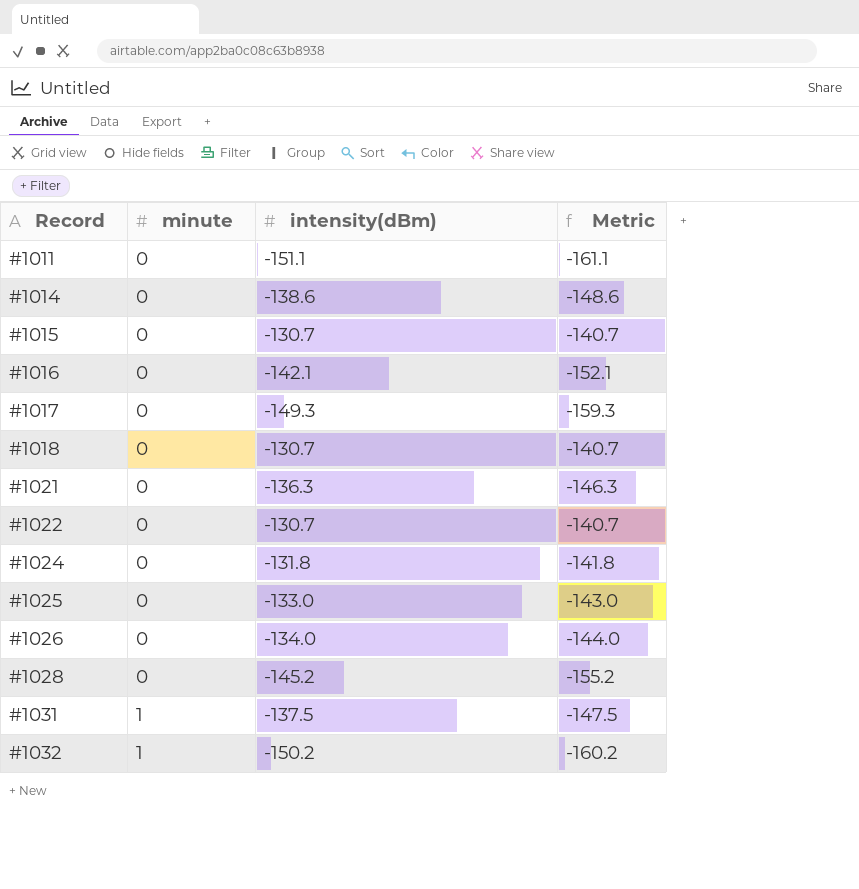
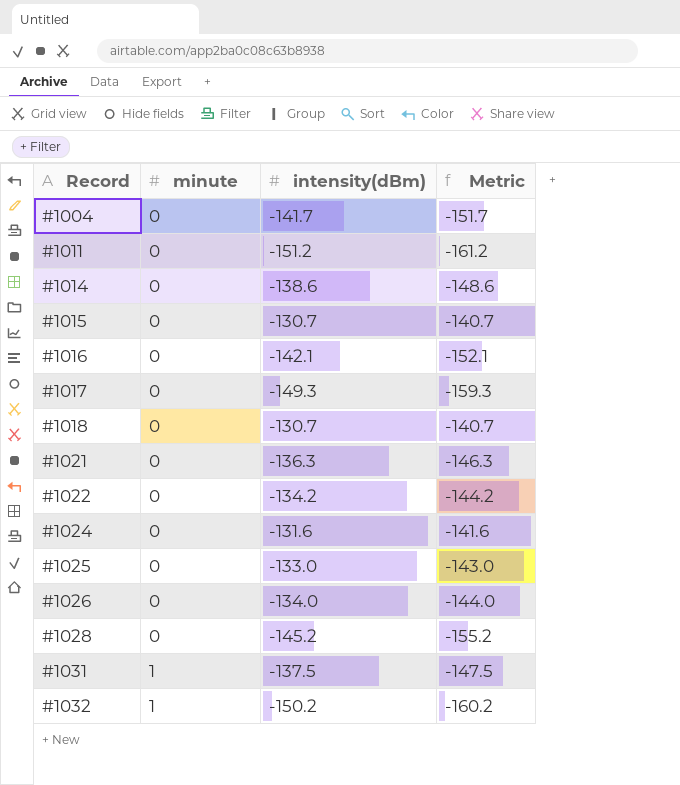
row #1004: none -> 0 | -141.7 | -151.7
#1011 | intensity(dBm): -151.1 -> -151.2
#1011 | Metric: -161.1 -> -161.2
#1022 | intensity(dBm): -130.7 -> -134.2
#1022 | Metric: -140.7 -> -144.2
#1024 | intensity(dBm): -131.8 -> -131.6
#1024 | Metric: -141.8 -> -141.6

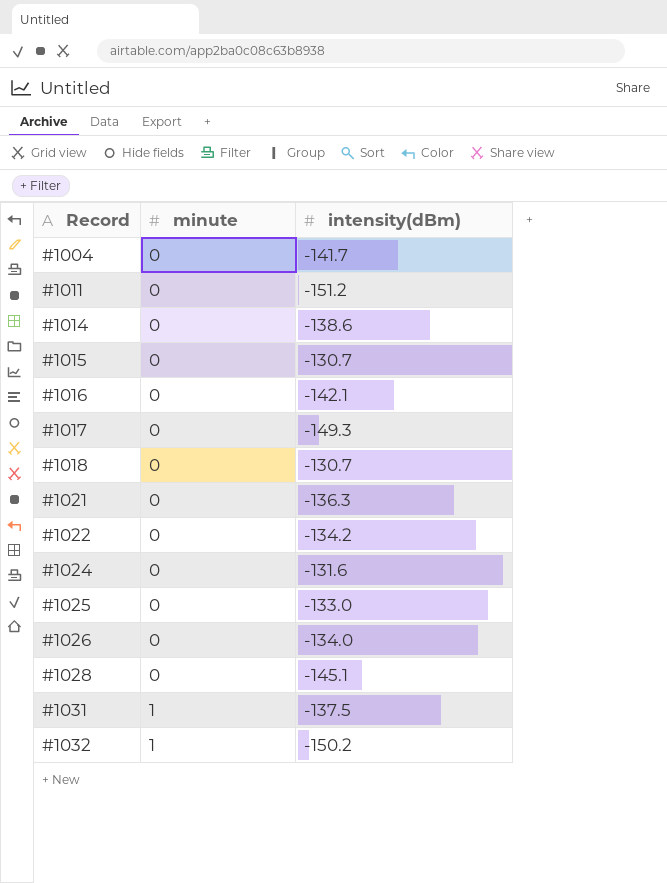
column Metric | formula: [intensity(dBm)] - 10 -> none
#1028 | intensity(dBm): -145.2 -> -145.1

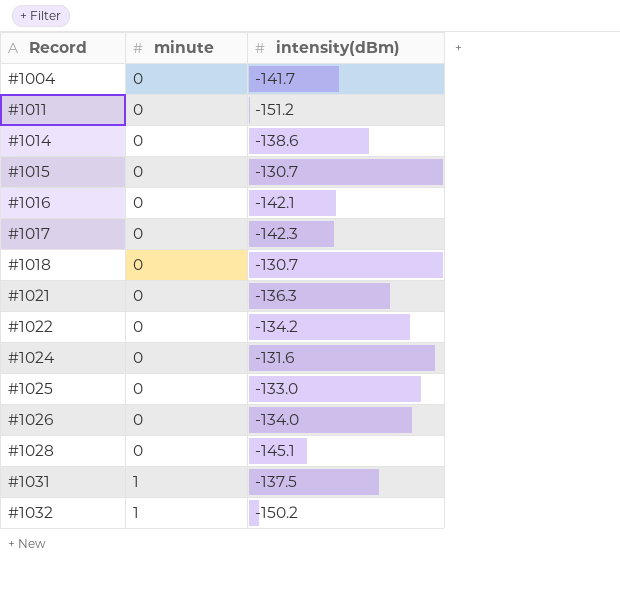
#1017 | intensity(dBm): -149.3 -> -142.3

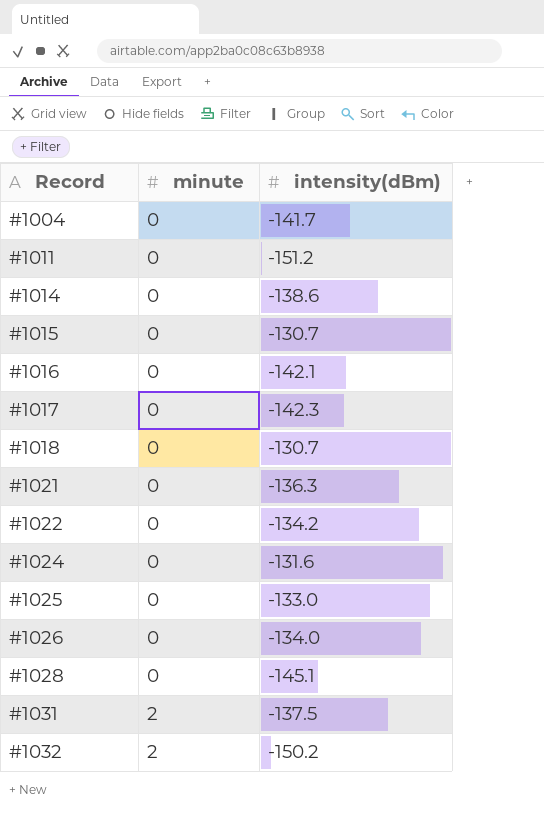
#1031 | minute: 1 -> 2
#1032 | minute: 1 -> 2

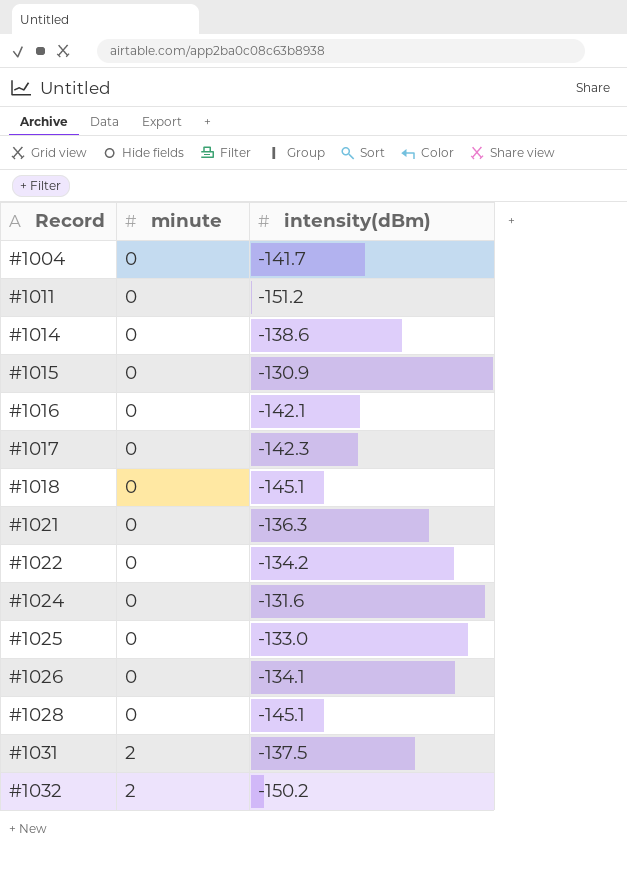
#1015 | intensity(dBm): -130.7 -> -130.9
#1018 | intensity(dBm): -130.7 -> -145.1
#1026 | intensity(dBm): -134.0 -> -134.1

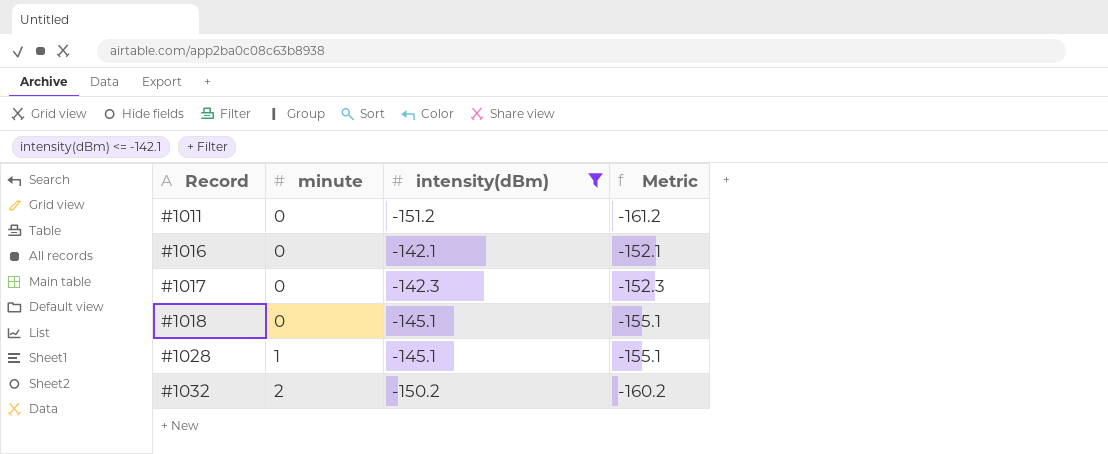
filter: none -> intensity(dBm) <= -142.1
column Metric | formula: none -> [intensity(dBm)] - 10
#1028 | minute: 0 -> 1

